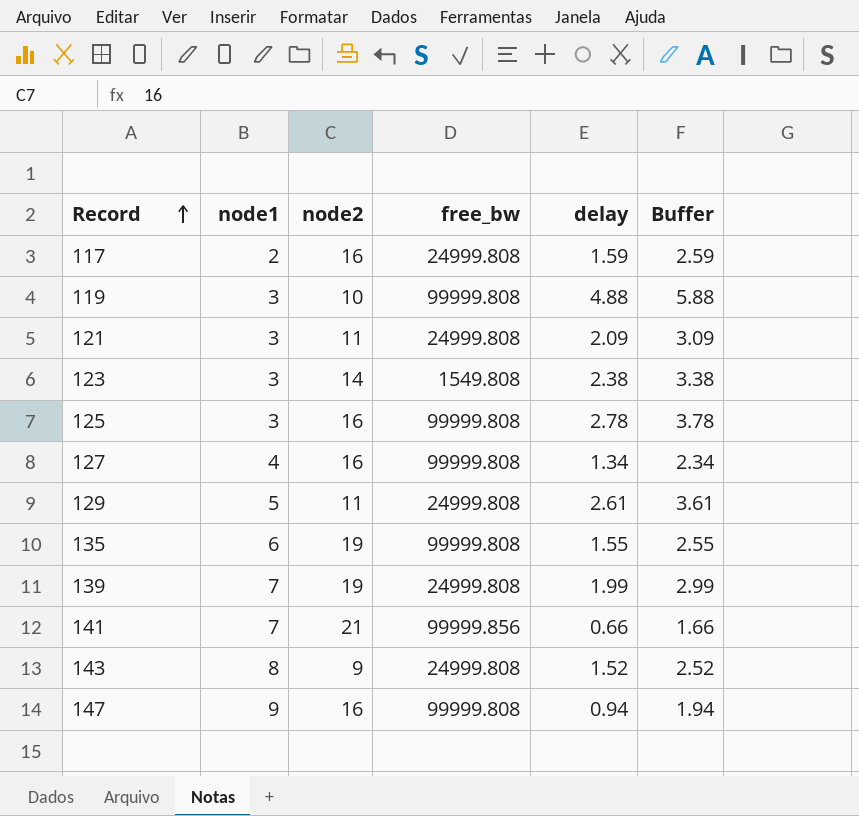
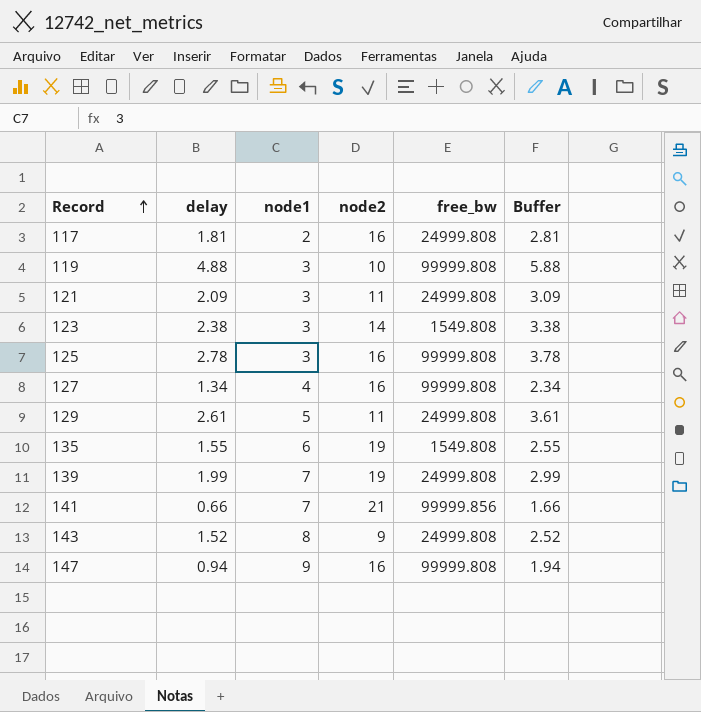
column delay | position: 5 -> 2
117 | delay: 1.59 -> 1.81
117 | Buffer: 2.59 -> 2.81
135 | free_bw: 99999.808 -> 1549.808

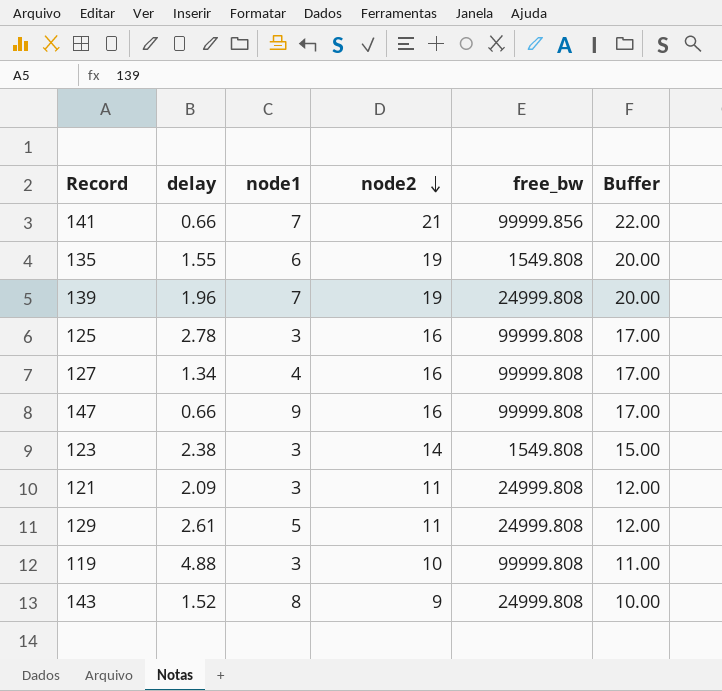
row order: Record ascending -> node2 descending
column Buffer | formula: [delay] + 1 -> [node2] + 1
row 117: 1.81 | 2 | 16 | 24999.808 | 2.81 -> none
139 | delay: 1.99 -> 1.96
147 | delay: 0.94 -> 0.66

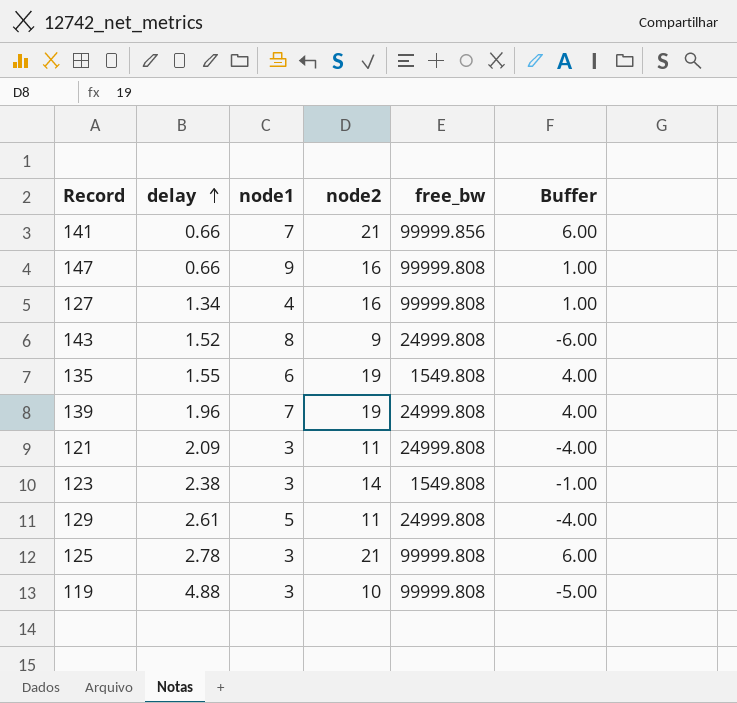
row order: node2 descending -> delay ascending
column Buffer | formula: [node2] + 1 -> [node2] - 15
125 | node2: 16 -> 21

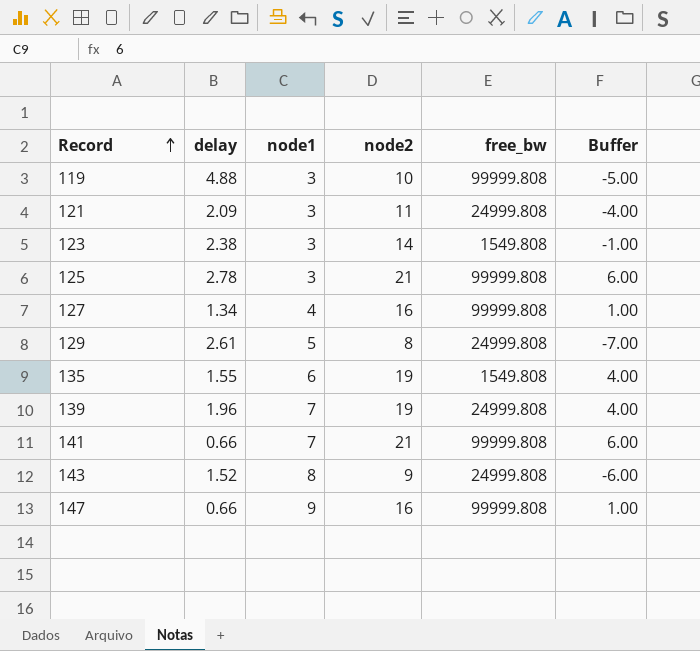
row order: delay ascending -> Record ascending
129 | node2: 11 -> 8
129 | Buffer: -4.00 -> -7.00
141 | free_bw: 99999.856 -> 99999.808

